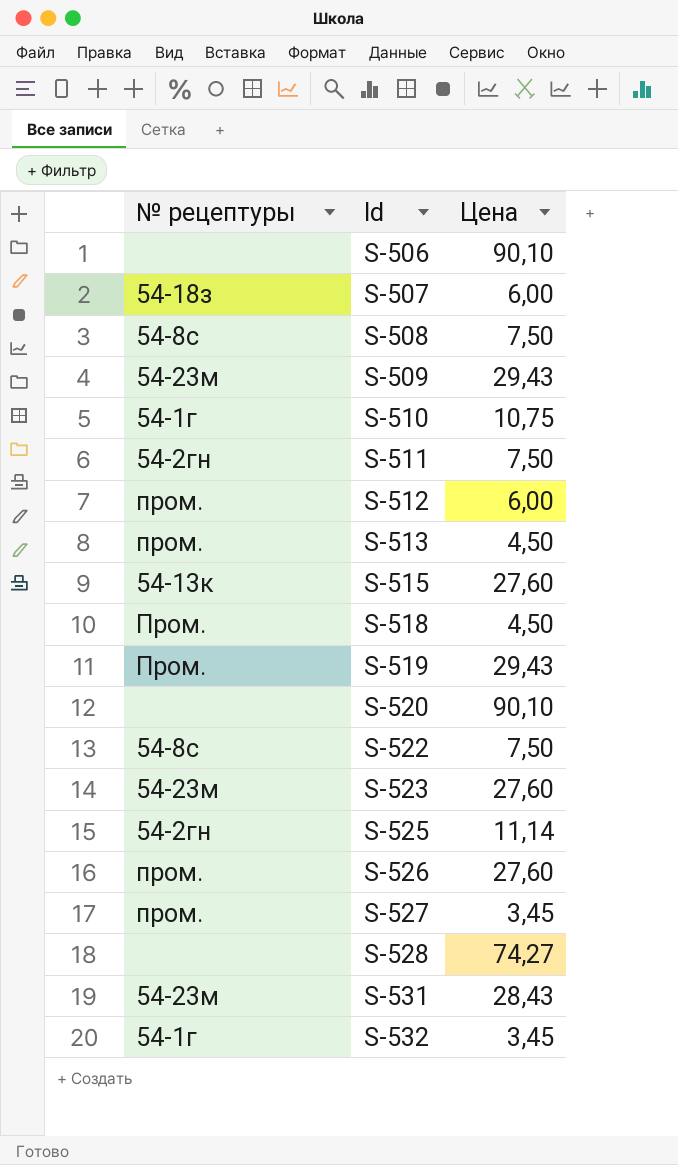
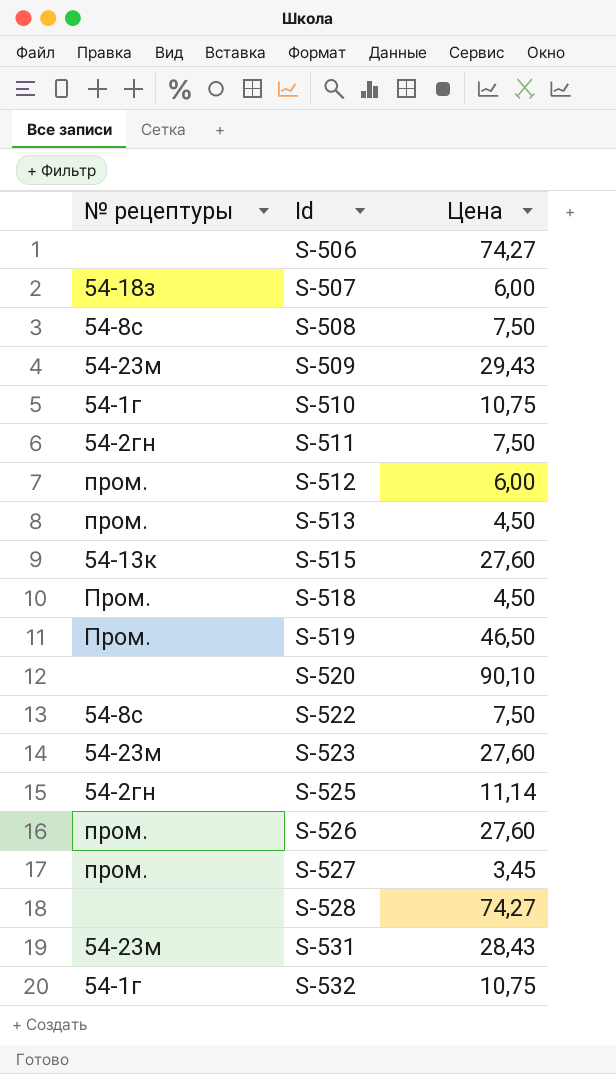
S-506 | Цена: 90,10 -> 74,27
S-519 | Цена: 29,43 -> 46,50
S-532 | Цена: 3,45 -> 10,75

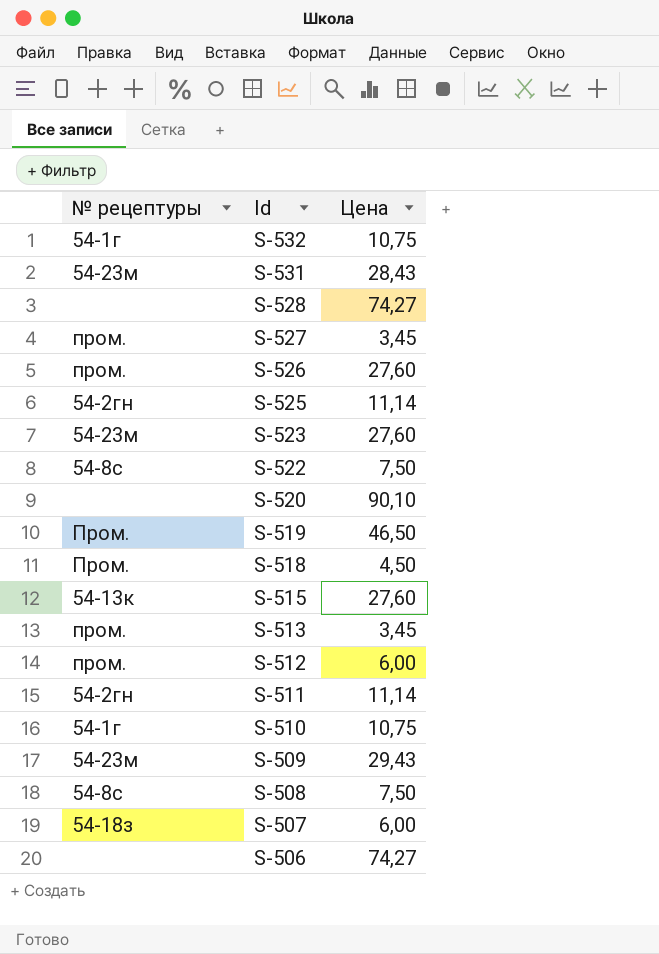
row order: Id ascending -> Id descending
S-513 | Цена: 4,50 -> 3,45
S-511 | Цена: 7,50 -> 11,14

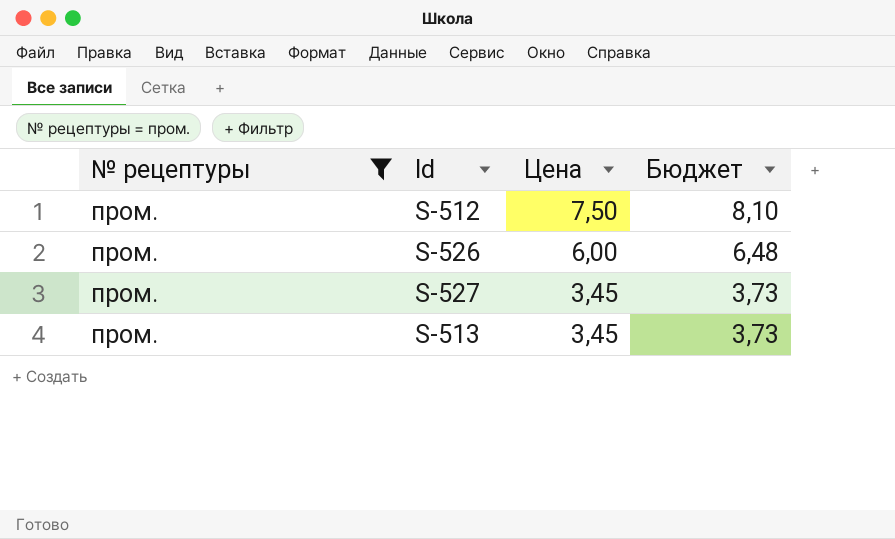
filter: none -> № рецептуры = пром.
row order: Id descending -> Цена descending
column Бюджет | formula: none -> [Цена] * 1,08
S-512 | Цена: 6,00 -> 7,50
S-526 | Цена: 27,60 -> 6,00

